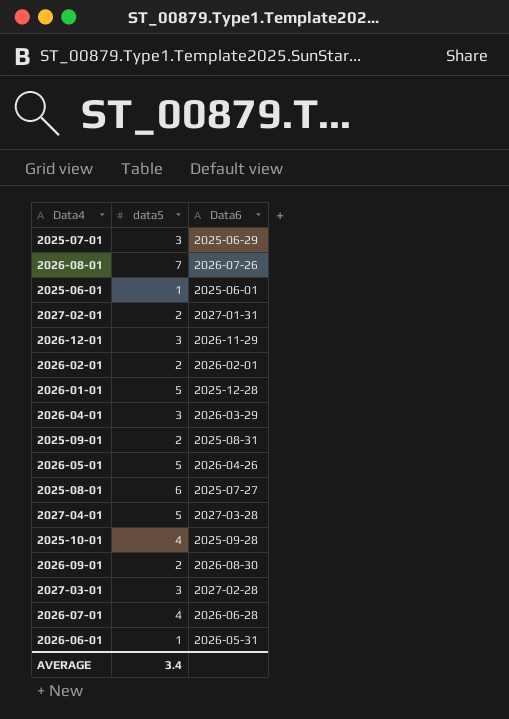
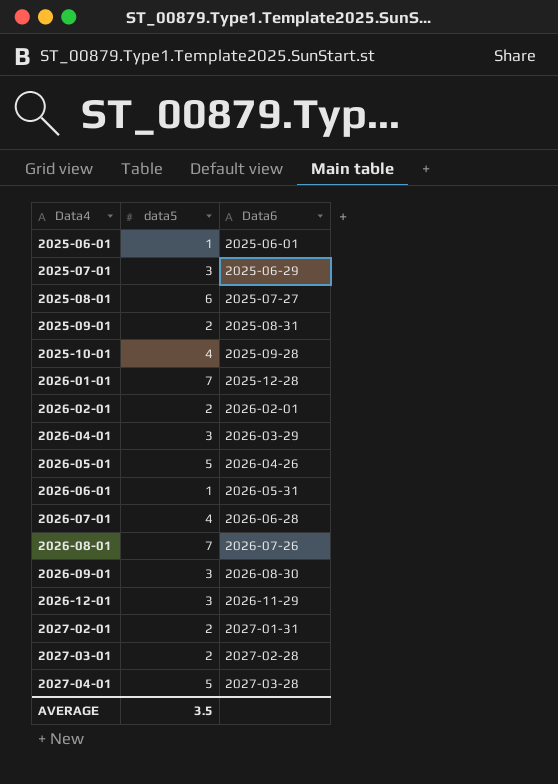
row order: none -> Data4 ascending
2026-01-01 | data5: 5 -> 7
2026-09-01 | data5: 2 -> 3
2027-03-01 | data5: 3 -> 2
AVERAGE | data5: 3.4 -> 3.5

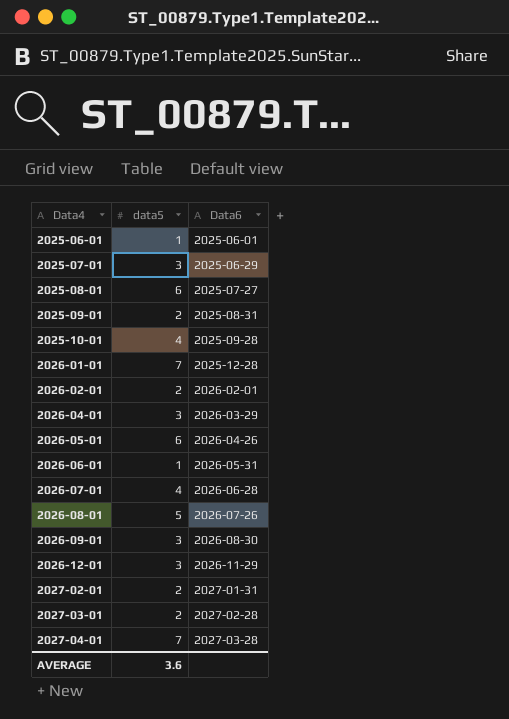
2026-05-01 | data5: 5 -> 6
2026-08-01 | data5: 7 -> 5
2027-04-01 | data5: 5 -> 7
AVERAGE | data5: 3.5 -> 3.6

